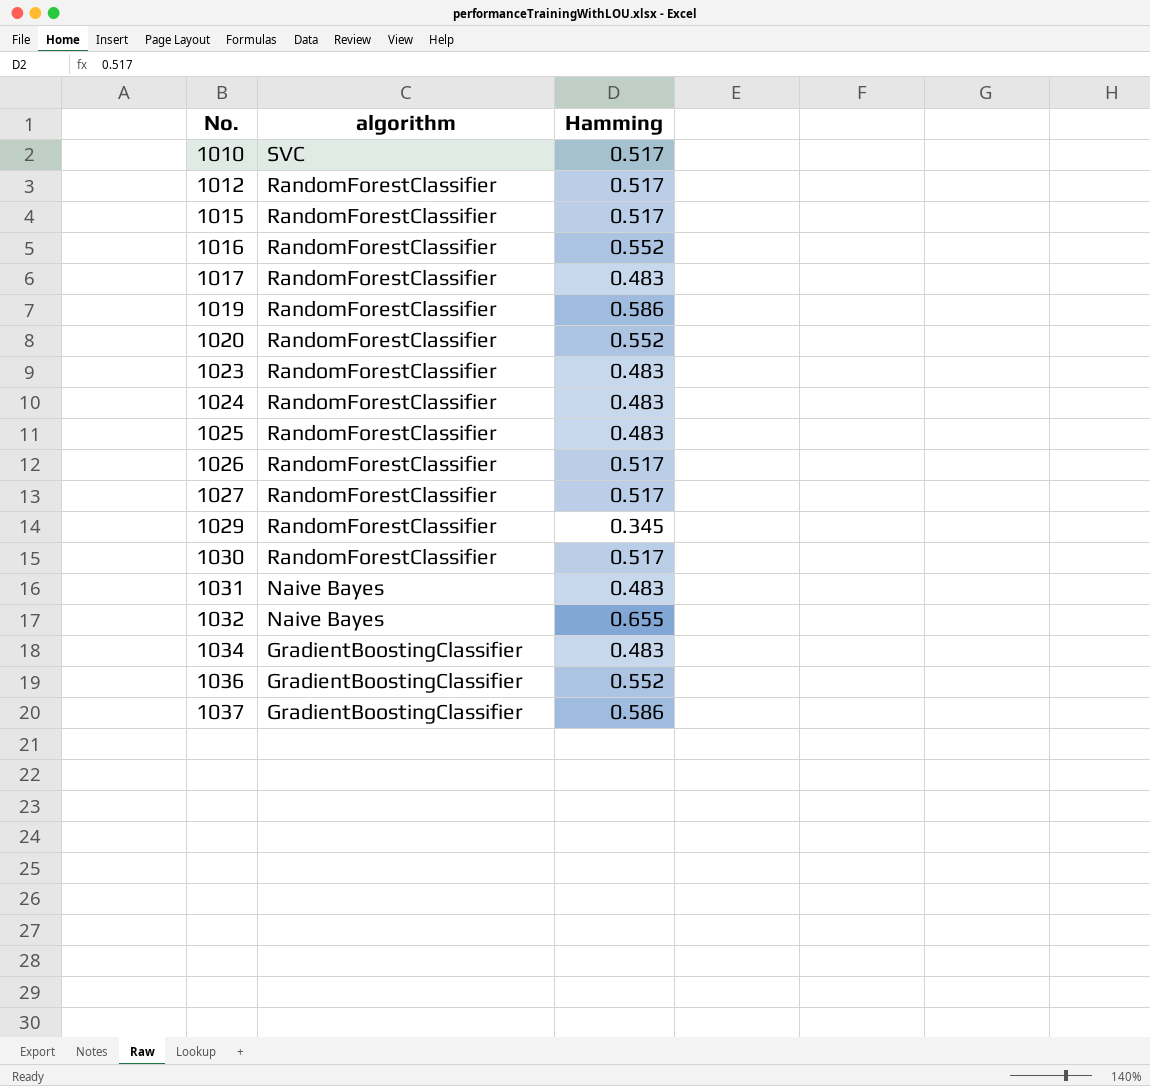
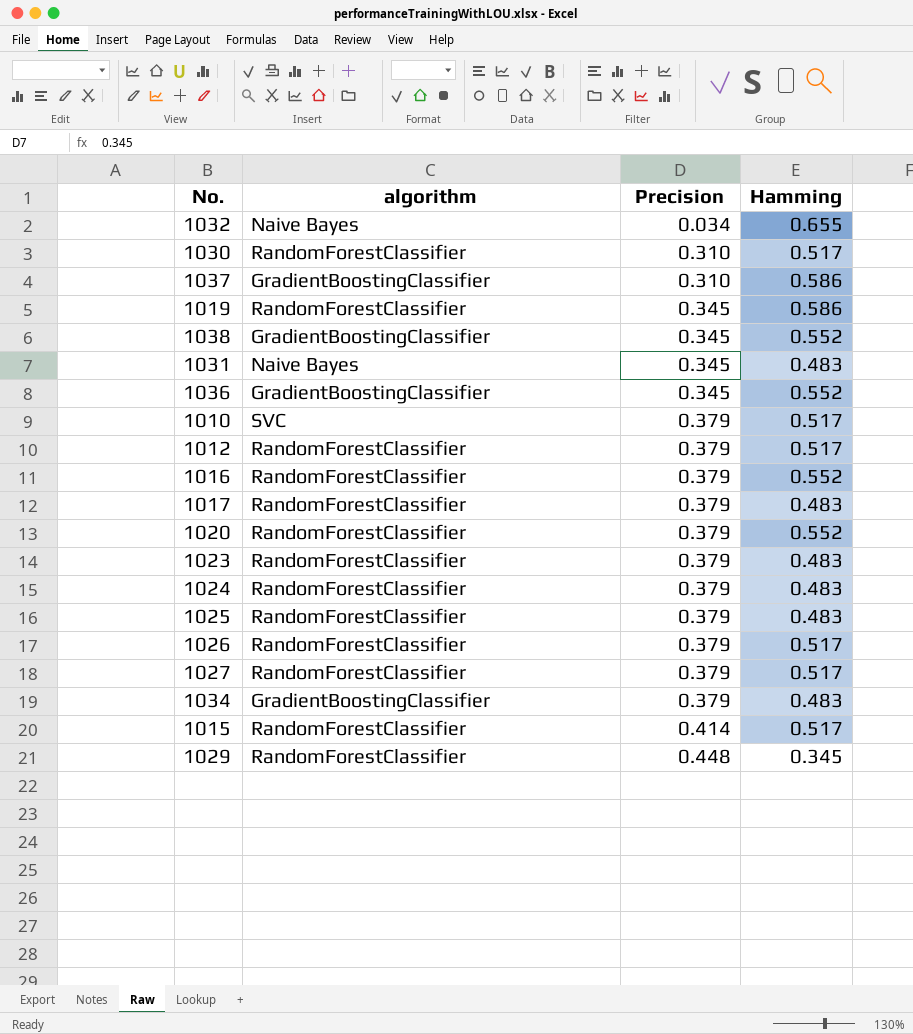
row order: No. ascending -> Precision ascending
column Precision | position: none -> 3
row 1038: none -> GradientBoostingClassifier | 0.345 | 0.552

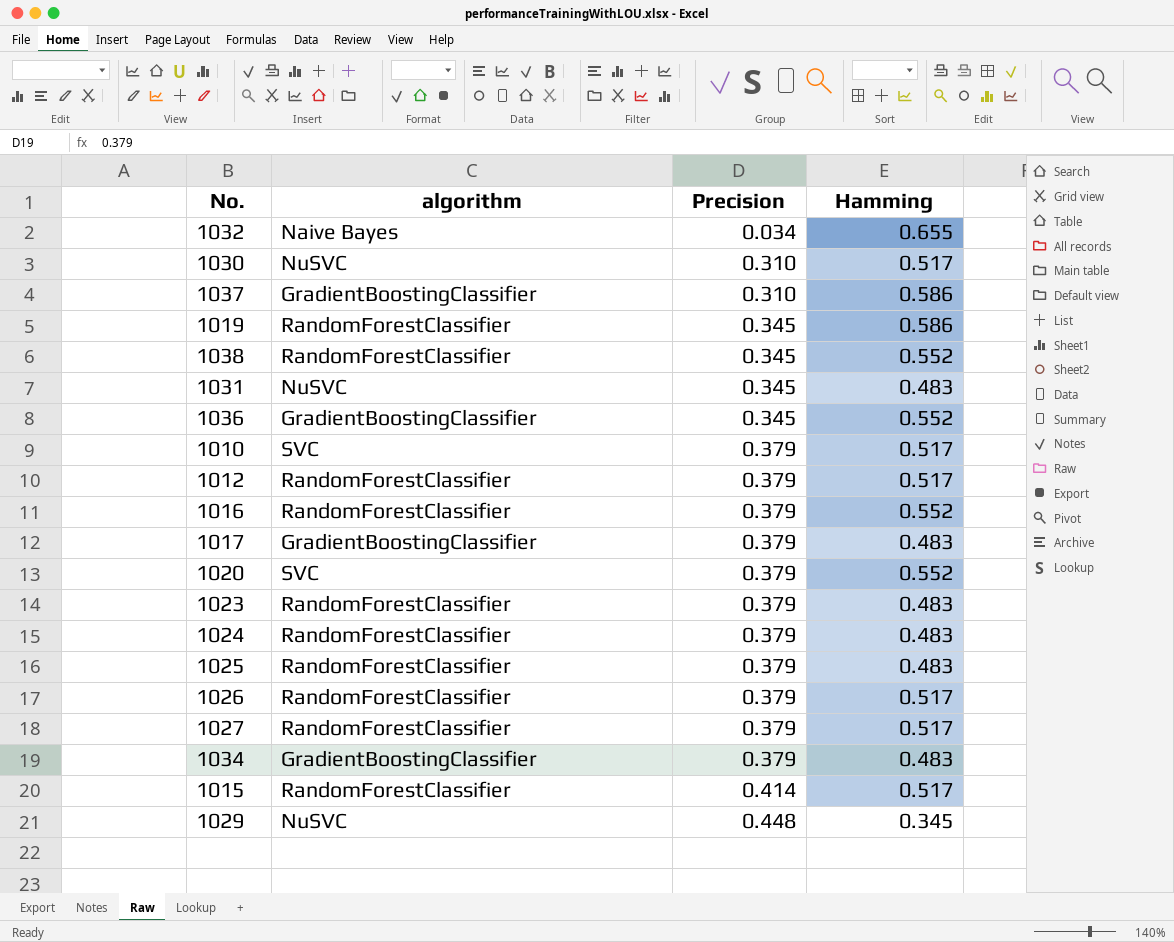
1030 | algorithm: RandomForestClassifier -> NuSVC
1038 | algorithm: GradientBoostingClassifier -> RandomForestClassifier
1031 | algorithm: Naive Bayes -> NuSVC
1017 | algorithm: RandomForestClassifier -> GradientBoostingClassifier
1020 | algorithm: RandomForestClassifier -> SVC
1029 | algorithm: RandomForestClassifier -> NuSVC

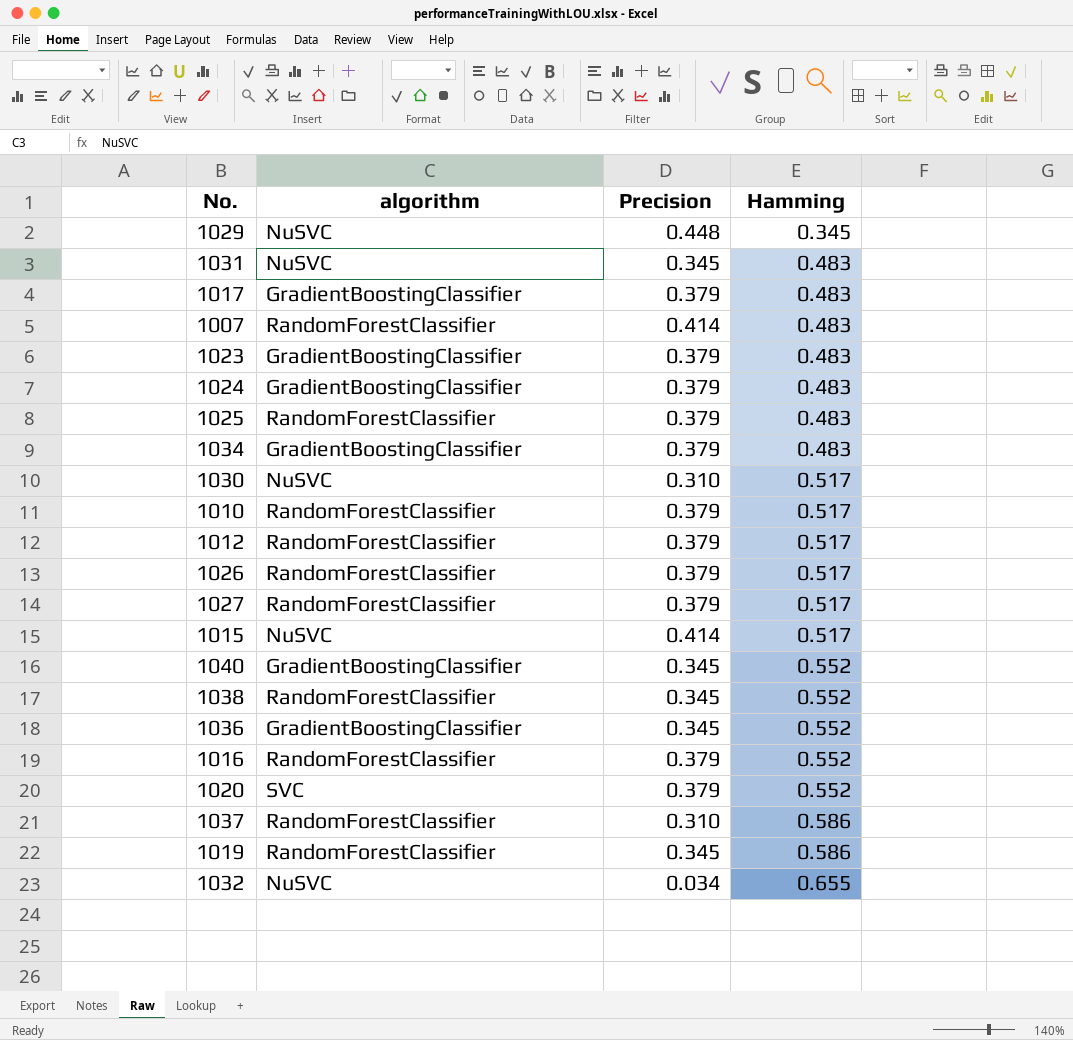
row order: Precision ascending -> Hamming ascending
row 1007: none -> RandomForestClassifier | 0.414 | 0.483
1023 | algorithm: RandomForestClassifier -> GradientBoostingClassifier
1024 | algorithm: RandomForestClassifier -> GradientBoostingClassifier
1010 | algorithm: SVC -> RandomForestClassifier
1015 | algorithm: RandomForestClassifier -> NuSVC
row 1040: none -> GradientBoostingClassifier | 0.345 | 0.552
1037 | algorithm: GradientBoostingClassifier -> RandomForestClassifier
1032 | algorithm: Naive Bayes -> NuSVC

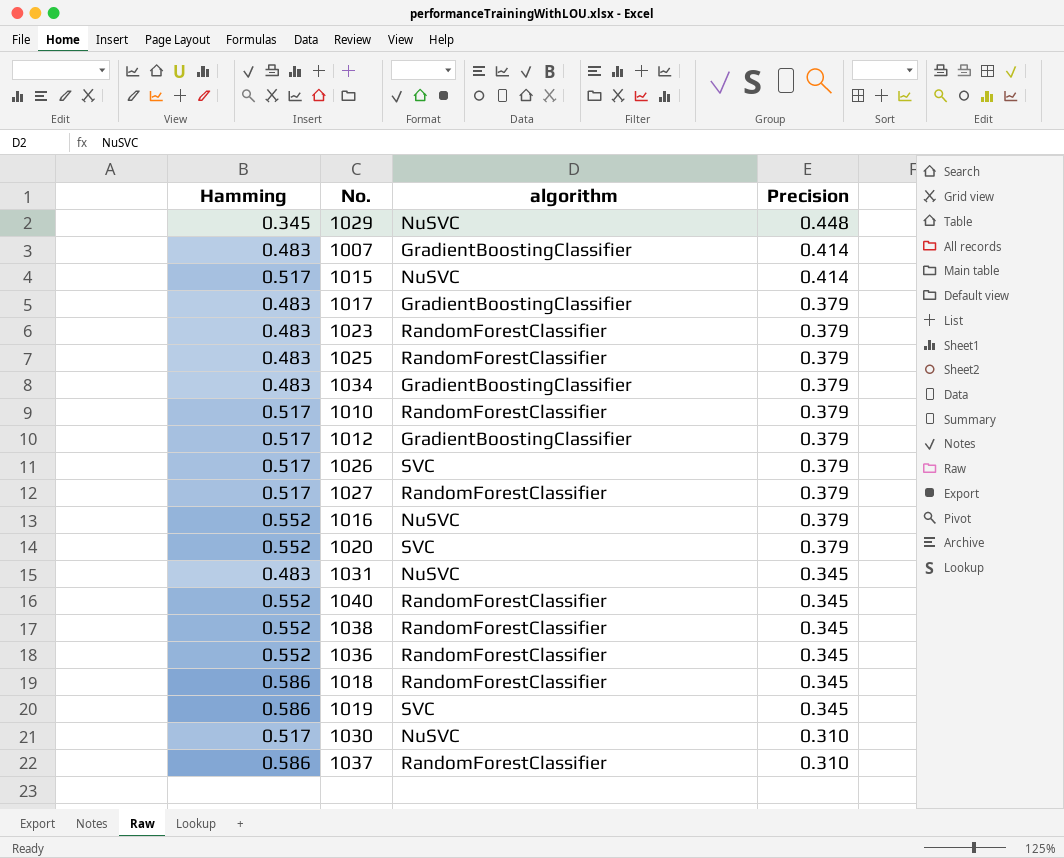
row order: Hamming ascending -> Precision descending
column Hamming | position: 4 -> 1
row 1024: GradientBoostingClassifier | 0.379 | 0.483 -> none
row 1032: NuSVC | 0.034 | 0.655 -> none
1007 | algorithm: RandomForestClassifier -> GradientBoostingClassifier
1023 | algorithm: GradientBoostingClassifier -> RandomForestClassifier
1012 | algorithm: RandomForestClassifier -> GradientBoostingClassifier
1026 | algorithm: RandomForestClassifier -> SVC
1016 | algorithm: RandomForestClassifier -> NuSVC
1040 | algorithm: GradientBoostingClassifier -> RandomForestClassifier
1036 | algorithm: GradientBoostingClassifier -> RandomForestClassifier
row 1018: none -> 0.586 | RandomForestClassifier | 0.345
1019 | algorithm: RandomForestClassifier -> SVC

